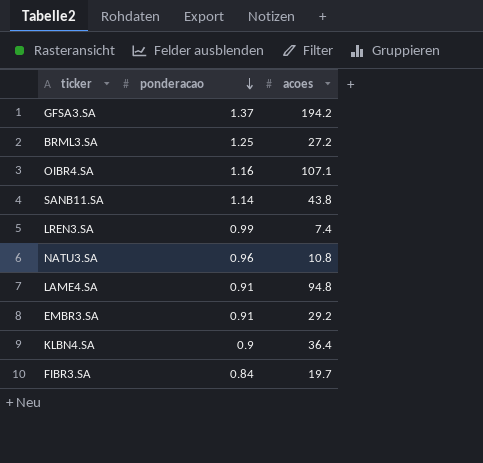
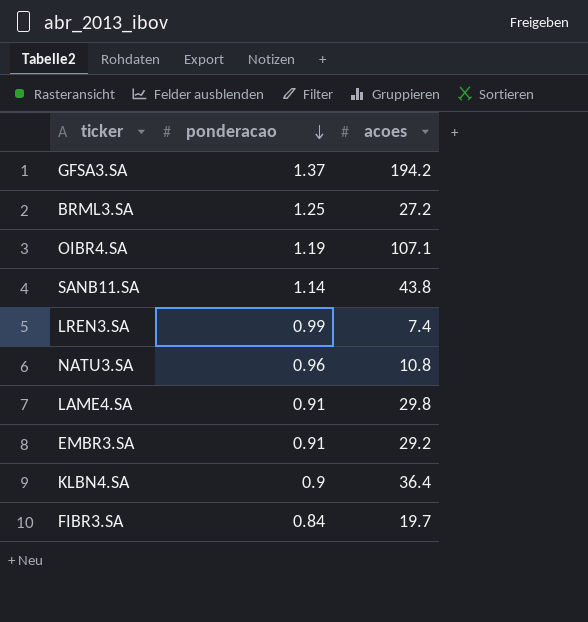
OIBR4.SA | ponderacao: 1.16 -> 1.19
LAME4.SA | acoes: 94.8 -> 29.8

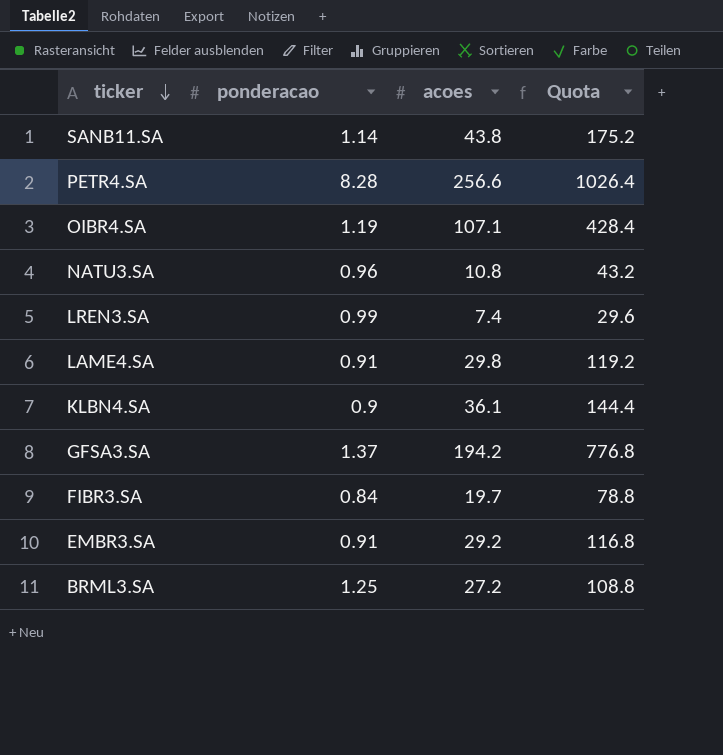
row order: ponderacao descending -> ticker descending
column Quota | formula: none -> [acoes] * 4
row PETR4.SA: none -> 8.28 | 256.6 | 1026.4
KLBN4.SA | acoes: 36.4 -> 36.1

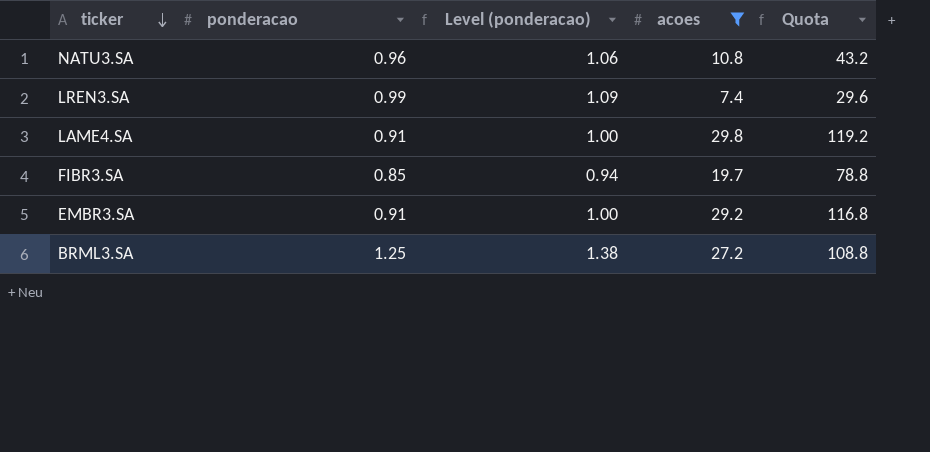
filter: none -> acoes <= 29.8
column Level (ponderacao) | formula: none -> [ponderacao] * 1.1
FIBR3.SA | ponderacao: 0.84 -> 0.85

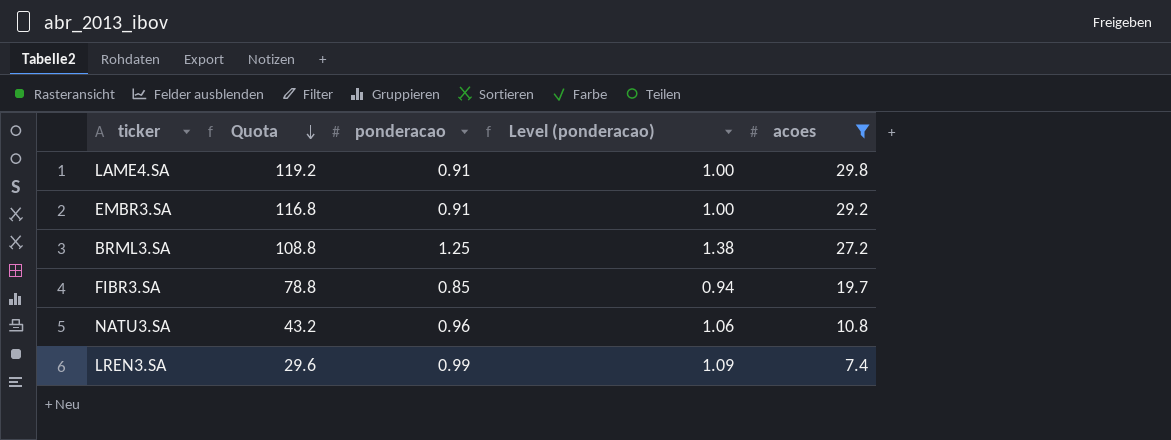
row order: ticker descending -> Quota descending
column Quota | position: 5 -> 2

